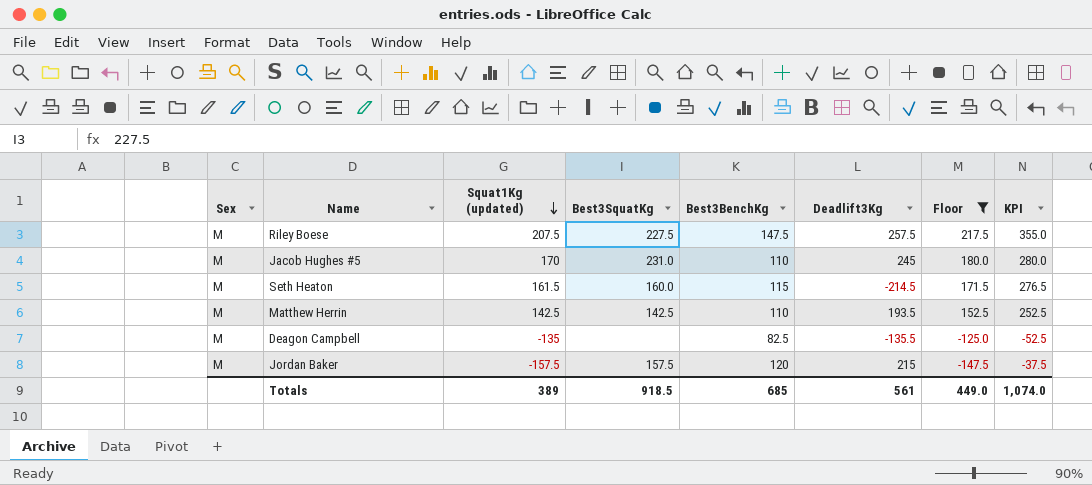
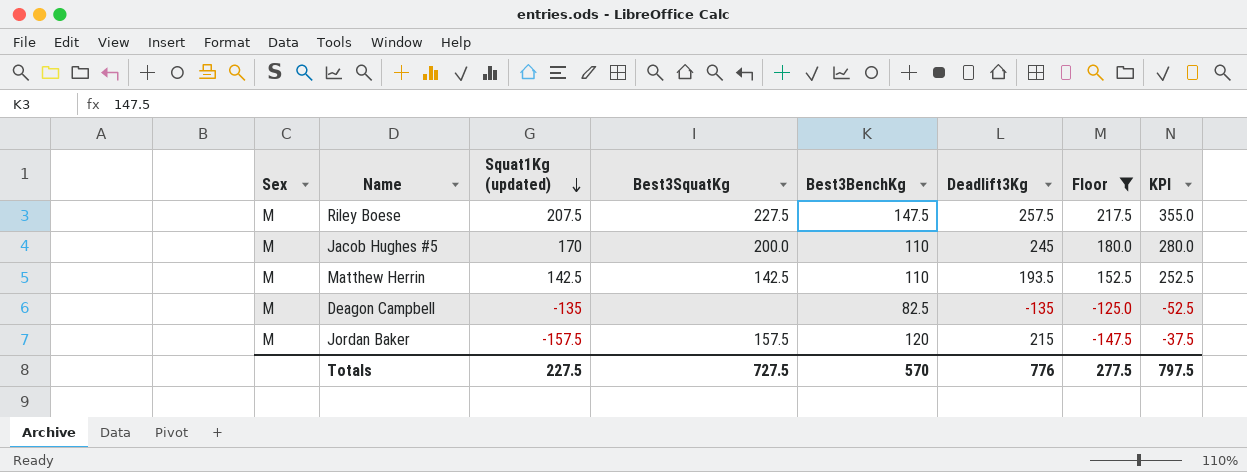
row Seth Heaton: M | 161.5 | 160.0 | 115 | -214.5 | 171.5 | 276.5 -> none
Jacob Hughes #5 | Best3SquatKg: 231.0 -> 200.0
Deagon Campbell | Deadlift3Kg: -135.5 -> -135
Totals | Squat1Kg (updated): 389 -> 227.5
Totals | Best3SquatKg: 918.5 -> 727.5
Totals | Best3BenchKg: 685 -> 570
Totals | Deadlift3Kg: 561 -> 776
Totals | Floor: 449.0 -> 277.5
Totals | KPI: 1,074.0 -> 797.5

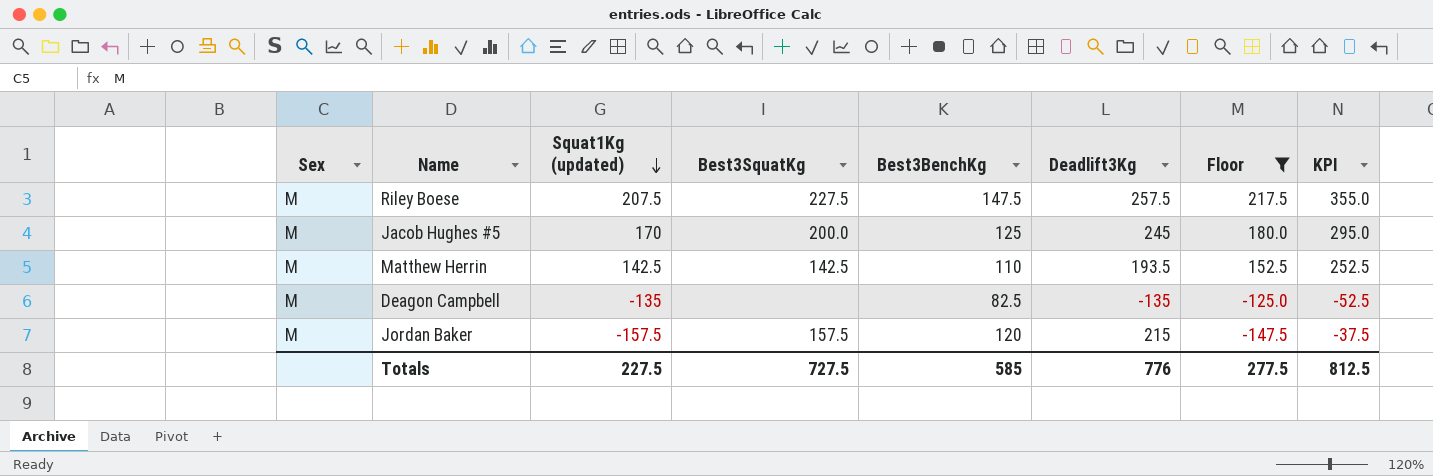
Jacob Hughes #5 | Best3BenchKg: 110 -> 125
Jacob Hughes #5 | KPI: 280.0 -> 295.0
Totals | Best3BenchKg: 570 -> 585
Totals | KPI: 797.5 -> 812.5

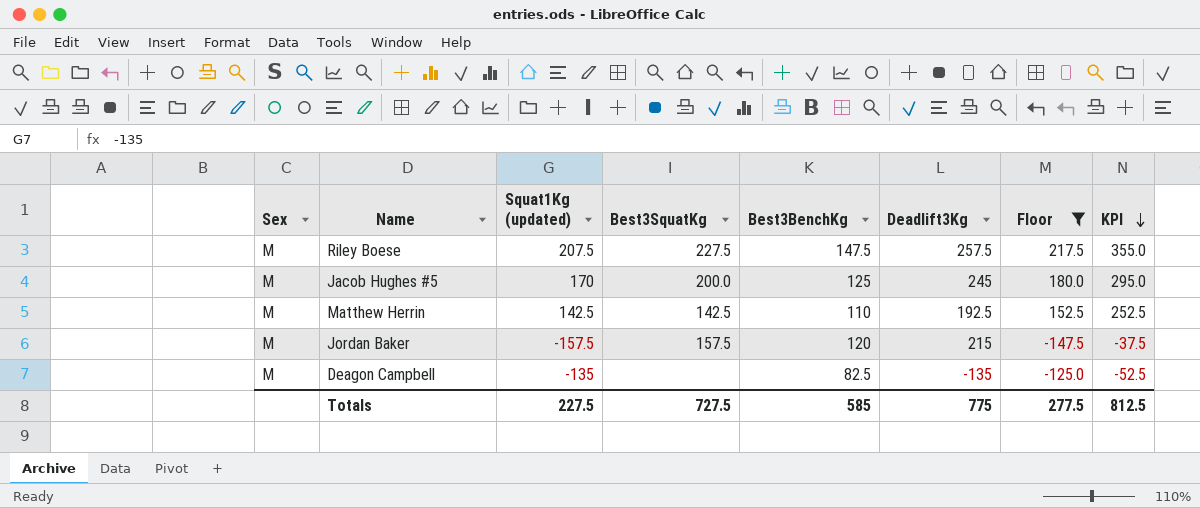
row order: Squat1Kg (updated) descending -> KPI descending
Matthew Herrin | Deadlift3Kg: 193.5 -> 192.5
Totals | Deadlift3Kg: 776 -> 775

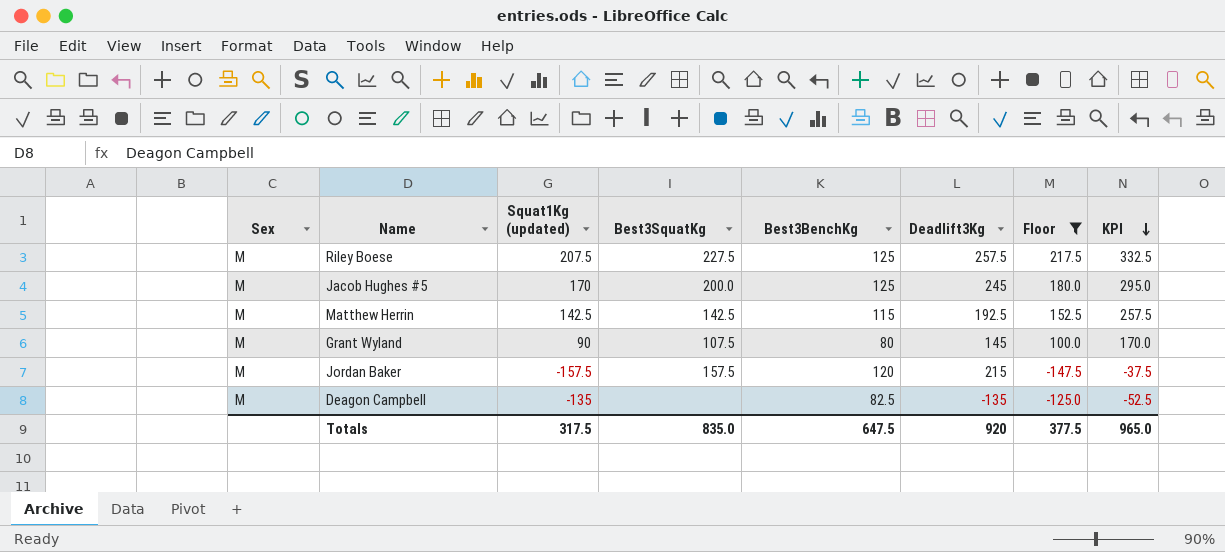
Riley Boese | Best3BenchKg: 147.5 -> 125
Riley Boese | KPI: 355.0 -> 332.5
Matthew Herrin | Best3BenchKg: 110 -> 115
Matthew Herrin | KPI: 252.5 -> 257.5
row Grant Wyland: none -> M | 90 | 107.5 | 80 | 145 | 100.0 | 170.0
Totals | Squat1Kg (updated): 227.5 -> 317.5
Totals | Best3SquatKg: 727.5 -> 835.0
Totals | Best3BenchKg: 585 -> 647.5
Totals | Deadlift3Kg: 775 -> 920
Totals | Floor: 277.5 -> 377.5
Totals | KPI: 812.5 -> 965.0

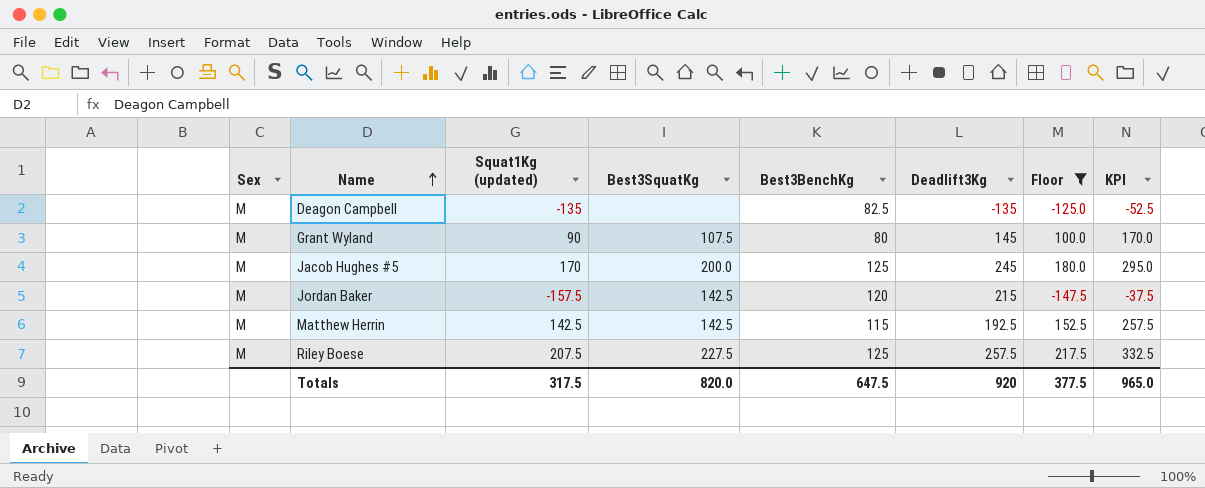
row order: KPI descending -> Name ascending
Jordan Baker | Best3SquatKg: 157.5 -> 142.5
Totals | Best3SquatKg: 835.0 -> 820.0

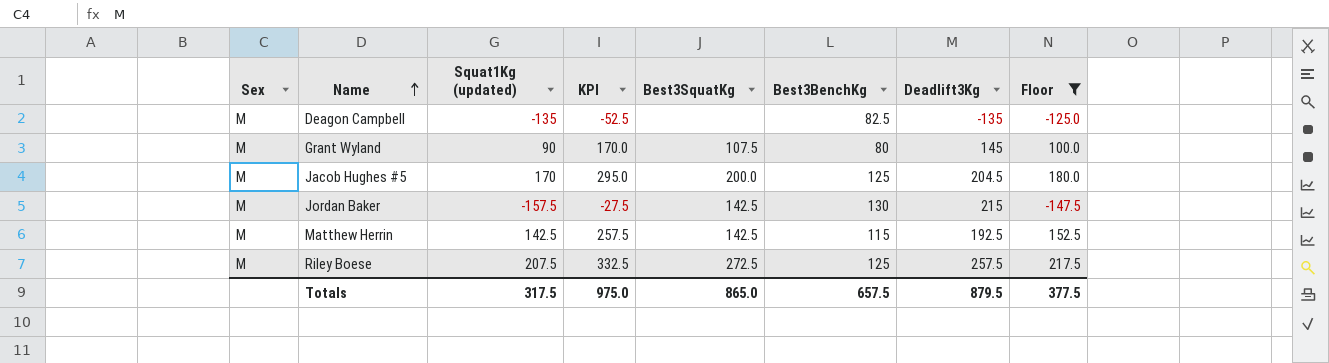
column KPI | position: 8 -> 4
Jacob Hughes #5 | Deadlift3Kg: 245 -> 204.5
Jordan Baker | KPI: -37.5 -> -27.5
Jordan Baker | Best3BenchKg: 120 -> 130
Riley Boese | Best3SquatKg: 227.5 -> 272.5
Totals | KPI: 965.0 -> 975.0
Totals | Best3SquatKg: 820.0 -> 865.0
Totals | Best3BenchKg: 647.5 -> 657.5
Totals | Deadlift3Kg: 920 -> 879.5

